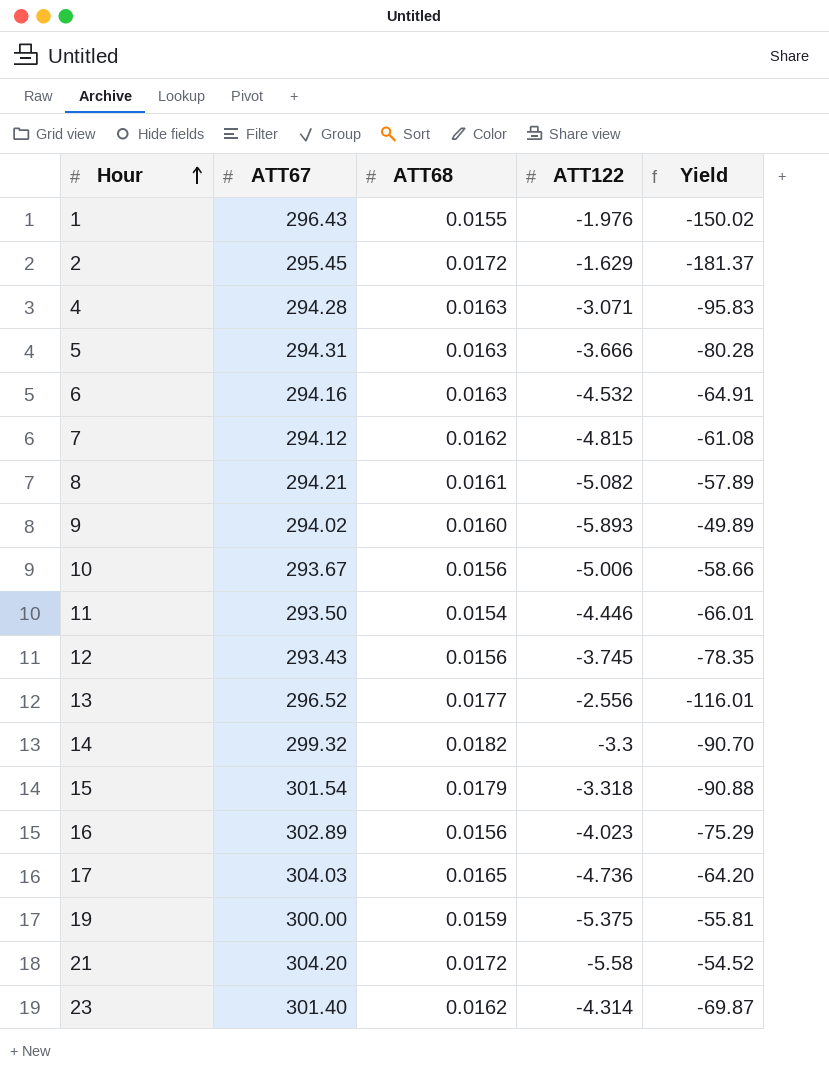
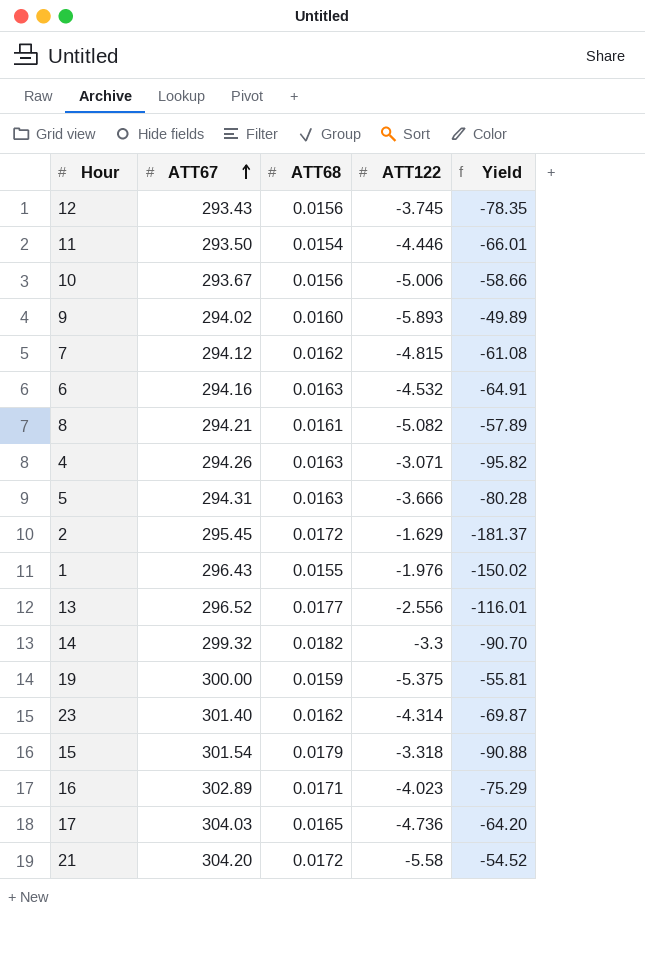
row order: Hour ascending -> ATT67 ascending
4 | ATT67: 294.28 -> 294.26
4 | Yield: -95.83 -> -95.82
16 | ATT68: 0.0156 -> 0.0171

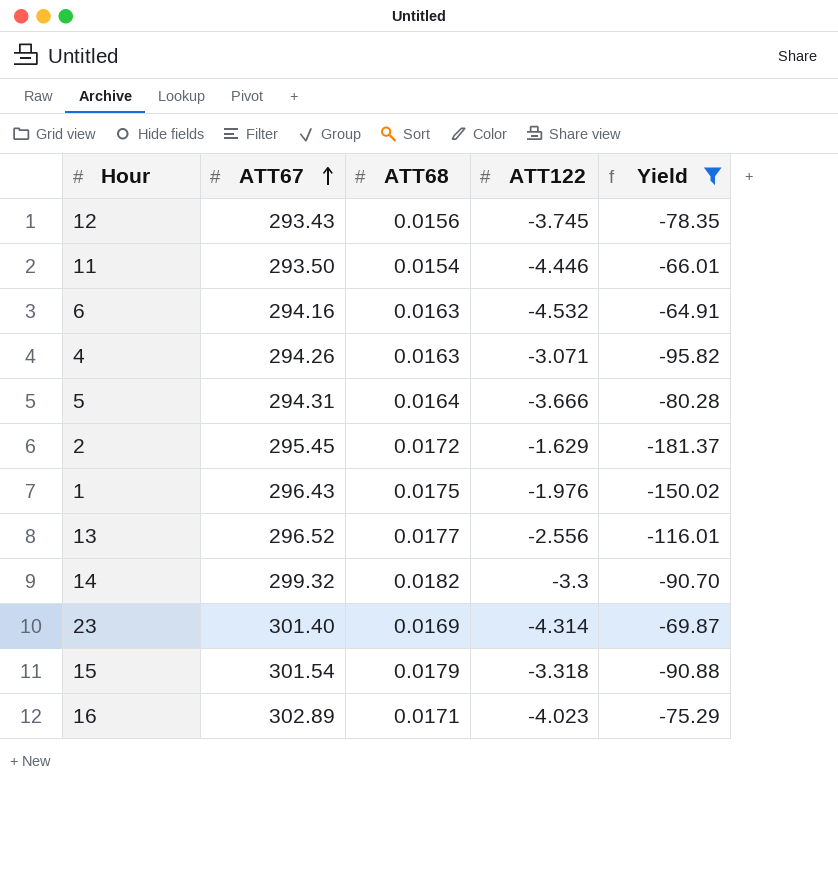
filter: none -> Yield <= -64.91
5 | ATT68: 0.0163 -> 0.0164
1 | ATT68: 0.0155 -> 0.0175
23 | ATT68: 0.0162 -> 0.0169

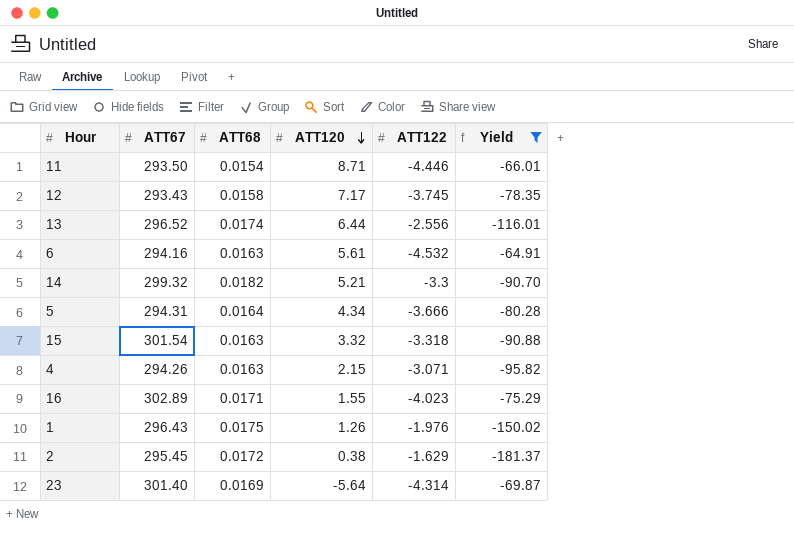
row order: ATT67 ascending -> ATT120 descending
column ATT120 | position: none -> 4
12 | ATT68: 0.0156 -> 0.0158
13 | ATT68: 0.0177 -> 0.0174
15 | ATT68: 0.0179 -> 0.0163

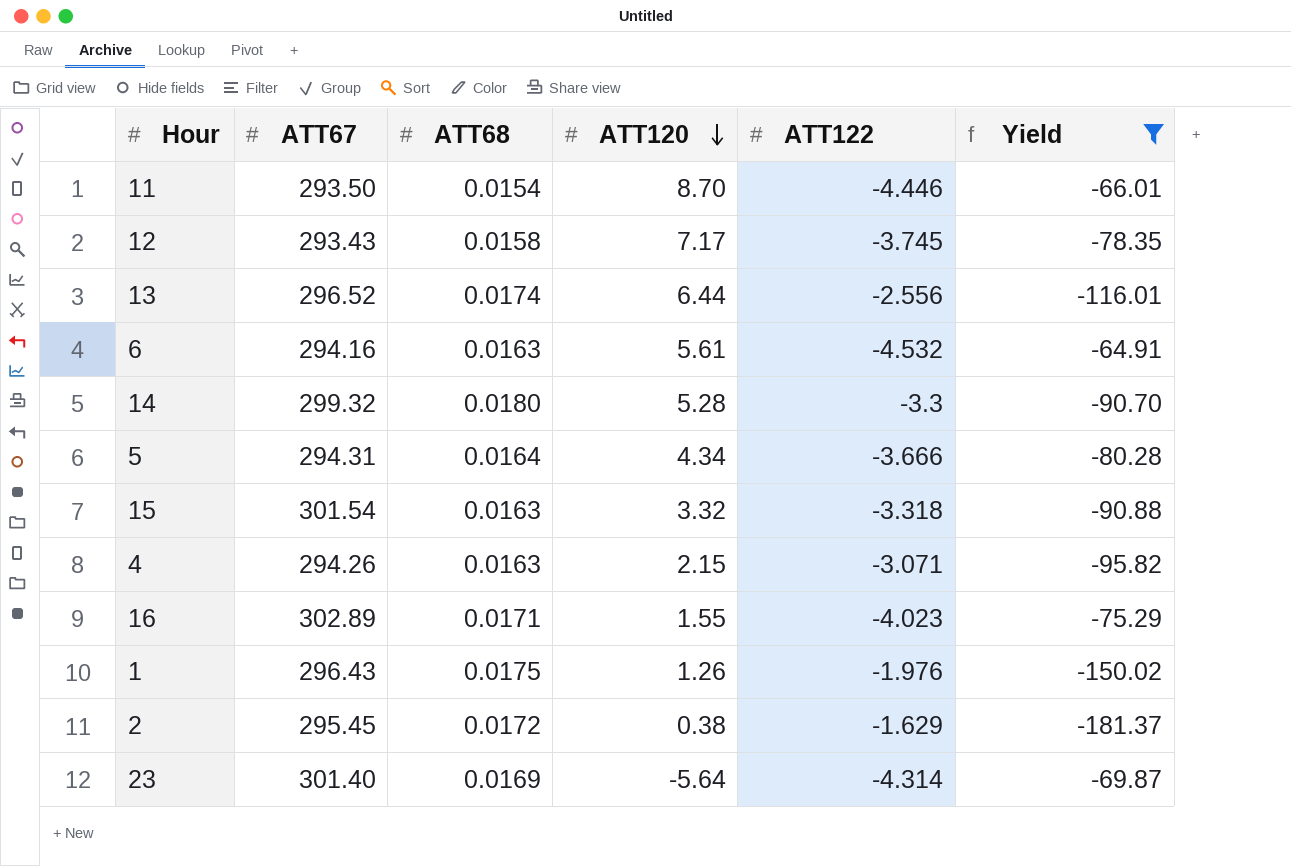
11 | ATT120: 8.71 -> 8.70
14 | ATT68: 0.0182 -> 0.0180
14 | ATT120: 5.21 -> 5.28

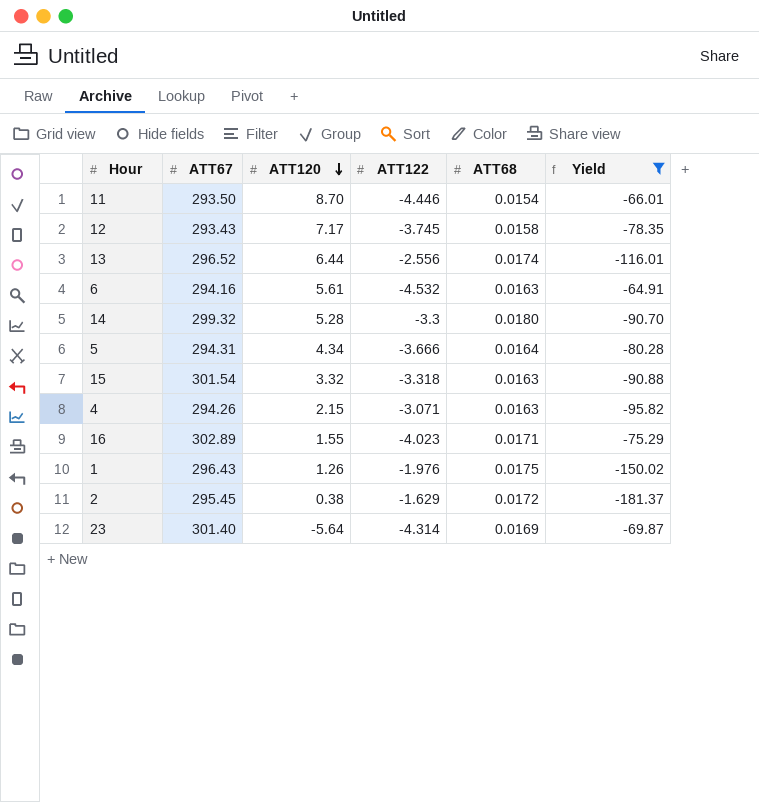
column ATT68 | position: 3 -> 5

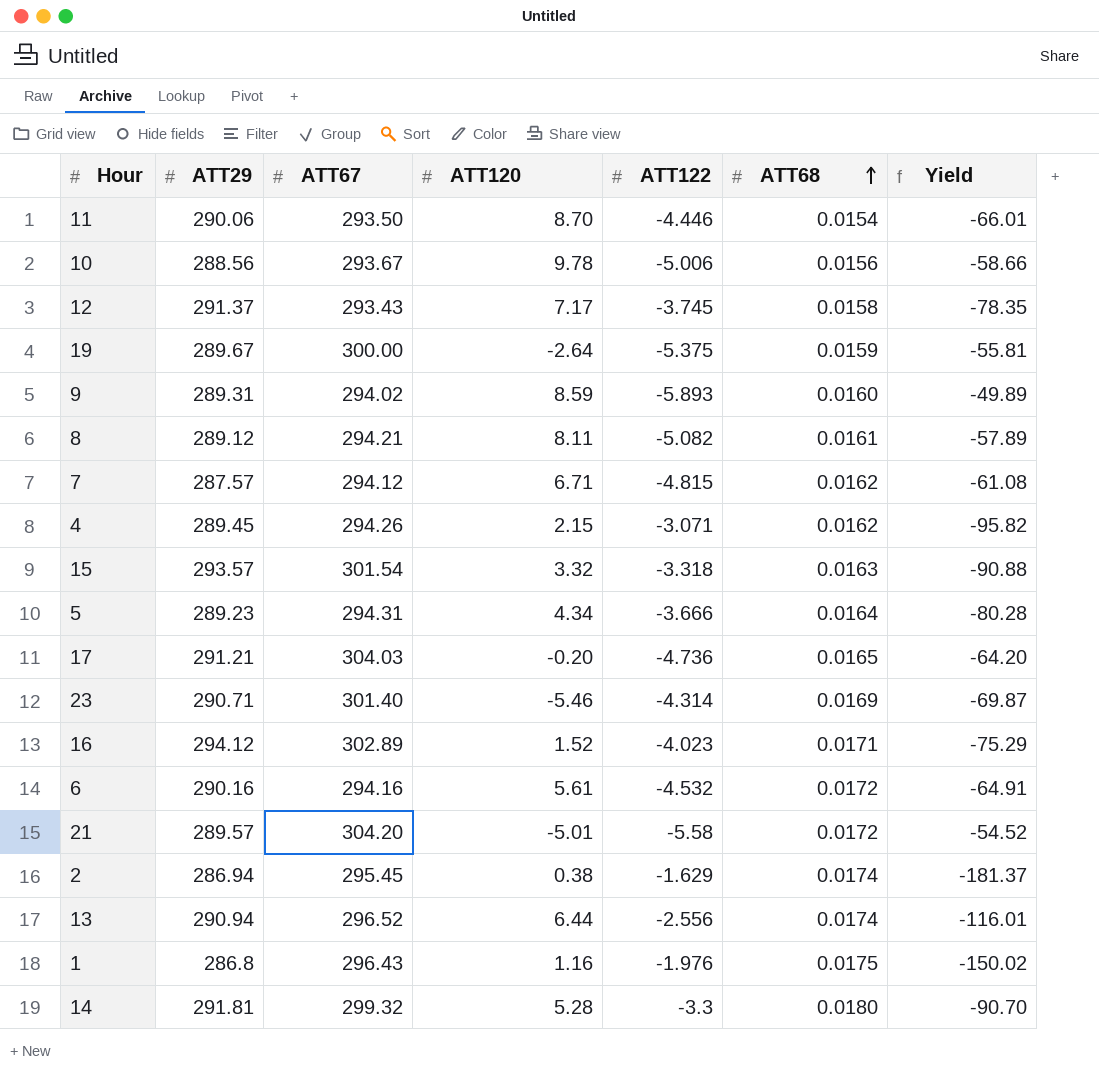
filter: Yield <= -64.91 -> none
row order: ATT120 descending -> ATT68 ascending
column ATT29 | position: none -> 2
4 | ATT68: 0.0163 -> 0.0162
23 | ATT120: -5.64 -> -5.46
16 | ATT120: 1.55 -> 1.52
6 | ATT68: 0.0163 -> 0.0172
2 | ATT68: 0.0172 -> 0.0174
1 | ATT120: 1.26 -> 1.16

